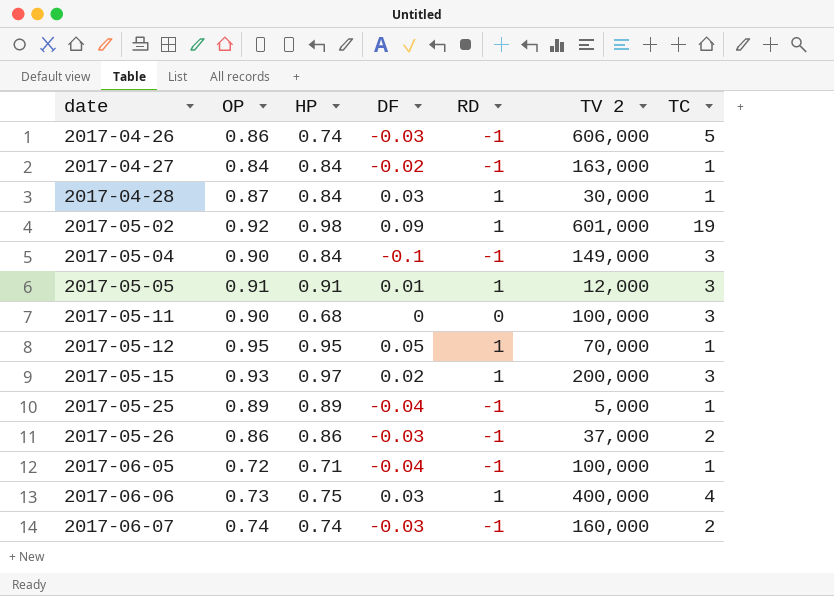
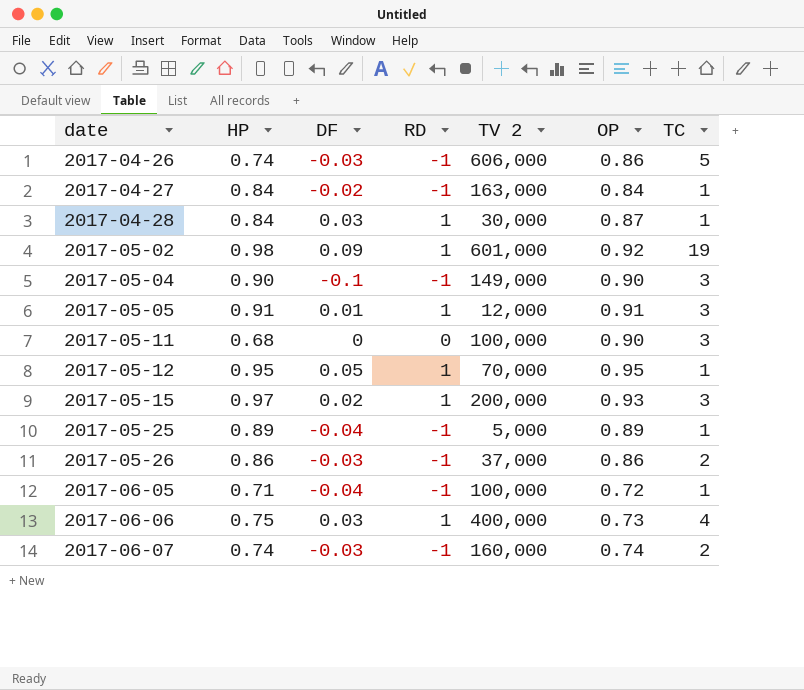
column OP | position: 2 -> 6
2017-05-04 | HP: 0.84 -> 0.90

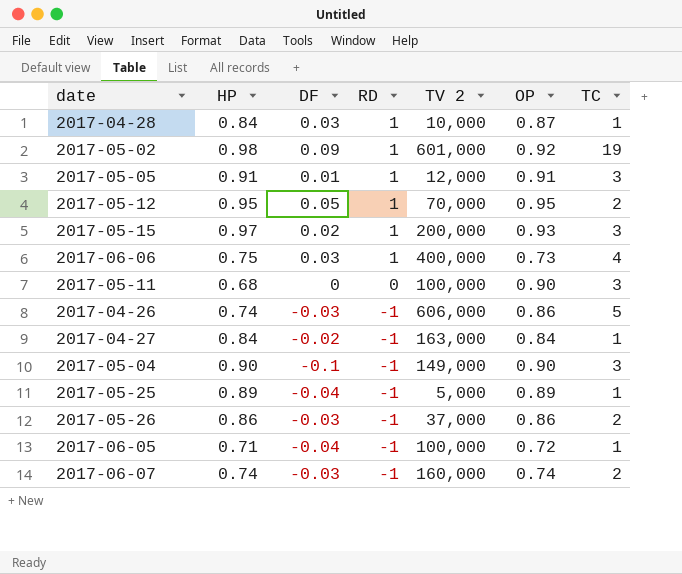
row order: date ascending -> RD descending
2017-04-28 | TV 2: 30,000 -> 10,000
2017-05-12 | TC: 1 -> 2

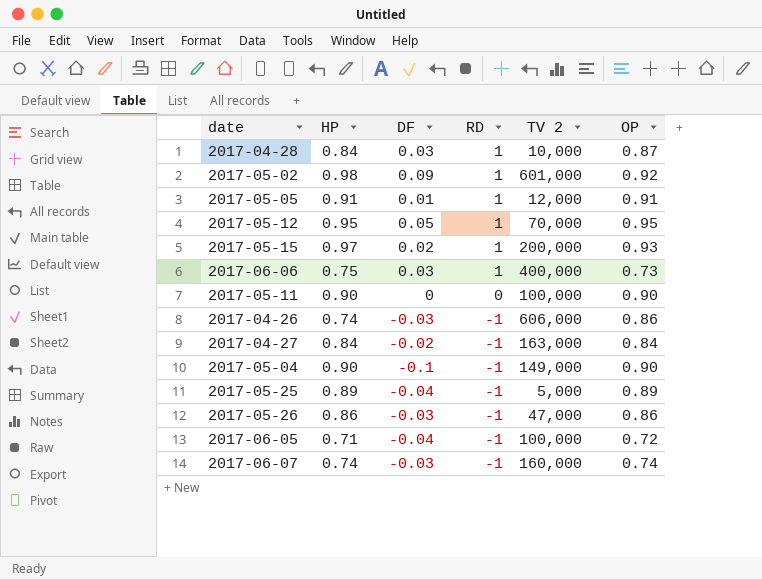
column TC | position: 7 -> none
2017-05-11 | HP: 0.68 -> 0.90
2017-05-26 | TV 2: 37,000 -> 47,000

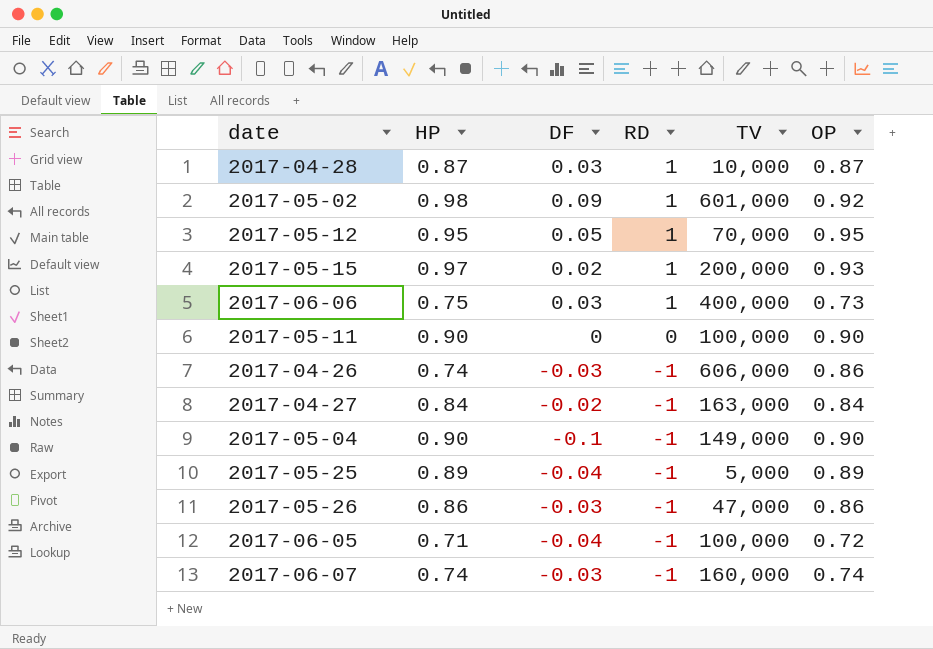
column name: TV 2 -> TV
row 2017-05-05: 0.91 | 0.01 | 1 | 12,000 | 0.91 -> none
2017-04-28 | HP: 0.84 -> 0.87

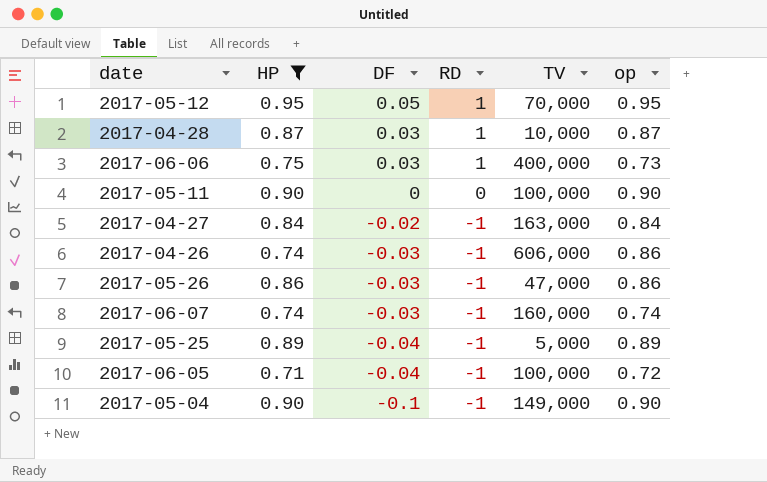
filter: none -> HP <= 0.95
row order: RD descending -> DF descending
column name: OP -> op

